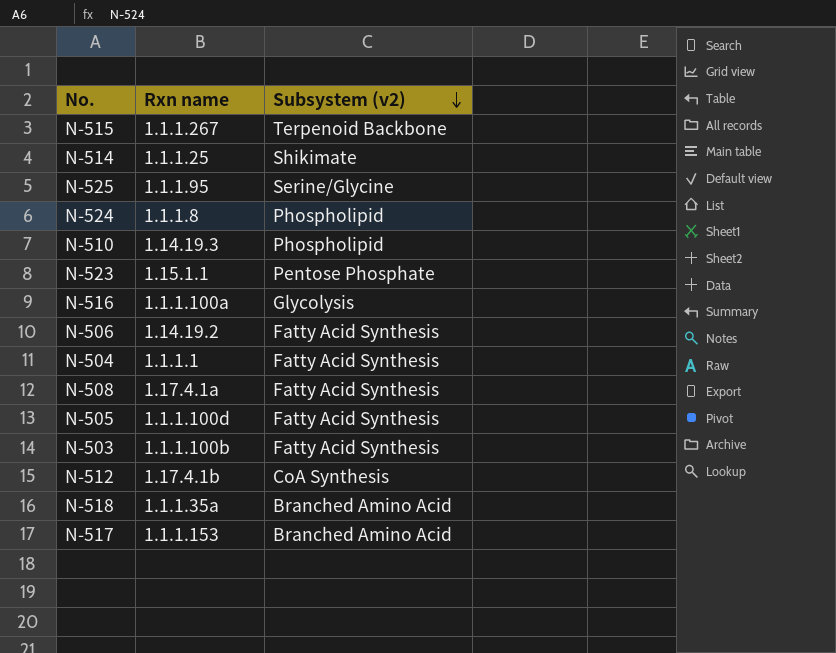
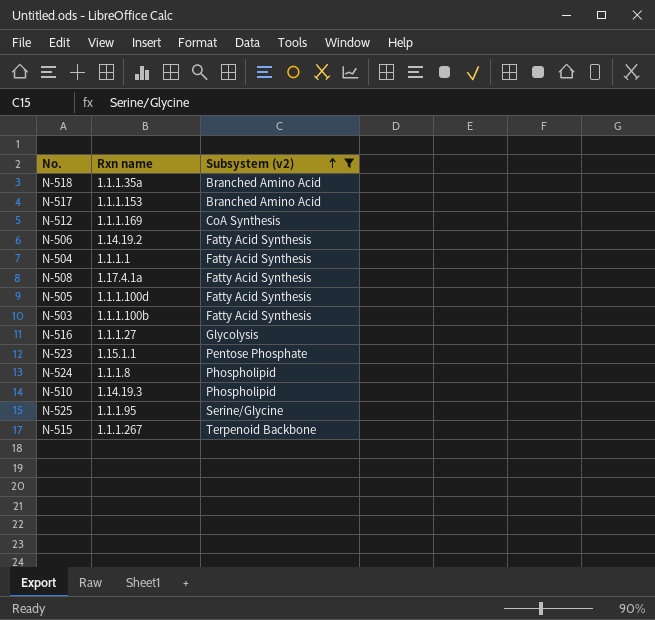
filter: none -> Subsystem (v2) != Shikimate
row order: Subsystem (v2) descending -> Subsystem (v2) ascending
N-512 | Rxn name: 1.17.4.1b -> 1.1.1.169
N-516 | Rxn name: 1.1.1.100a -> 1.1.1.27

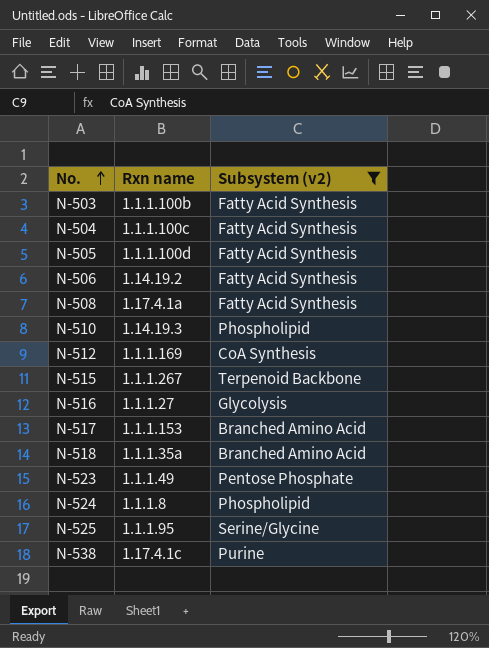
row order: Subsystem (v2) ascending -> No. ascending
N-504 | Rxn name: 1.1.1.1 -> 1.1.1.100c
N-523 | Rxn name: 1.15.1.1 -> 1.1.1.49
row N-538: none -> 1.17.4.1c | Purine

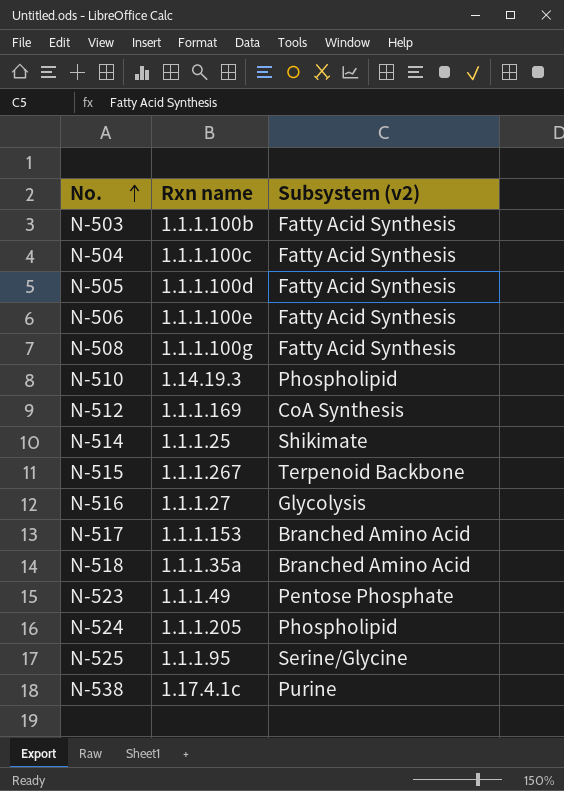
filter: Subsystem (v2) != Shikimate -> none
N-506 | Rxn name: 1.14.19.2 -> 1.1.1.100e
N-508 | Rxn name: 1.17.4.1a -> 1.1.1.100g
N-524 | Rxn name: 1.1.1.8 -> 1.1.1.205

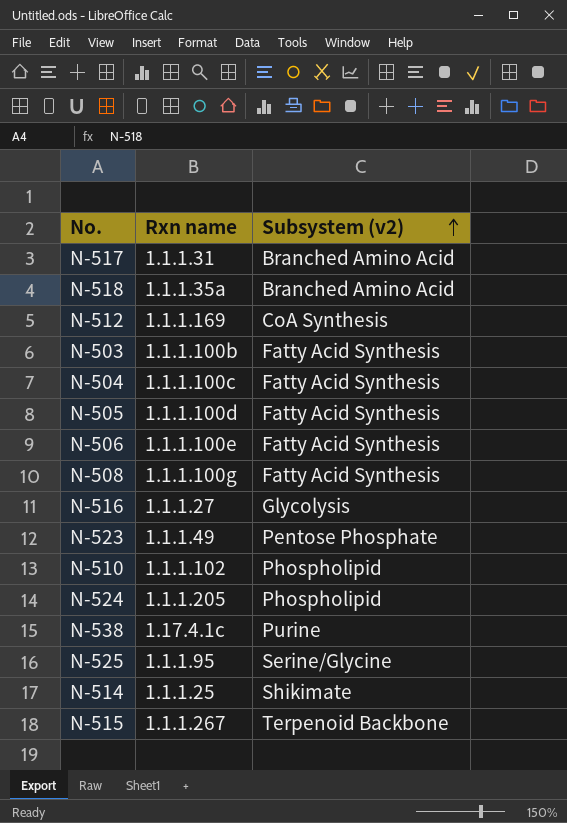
row order: No. ascending -> Subsystem (v2) ascending
N-517 | Rxn name: 1.1.1.153 -> 1.1.1.31
N-510 | Rxn name: 1.14.19.3 -> 1.1.1.102

